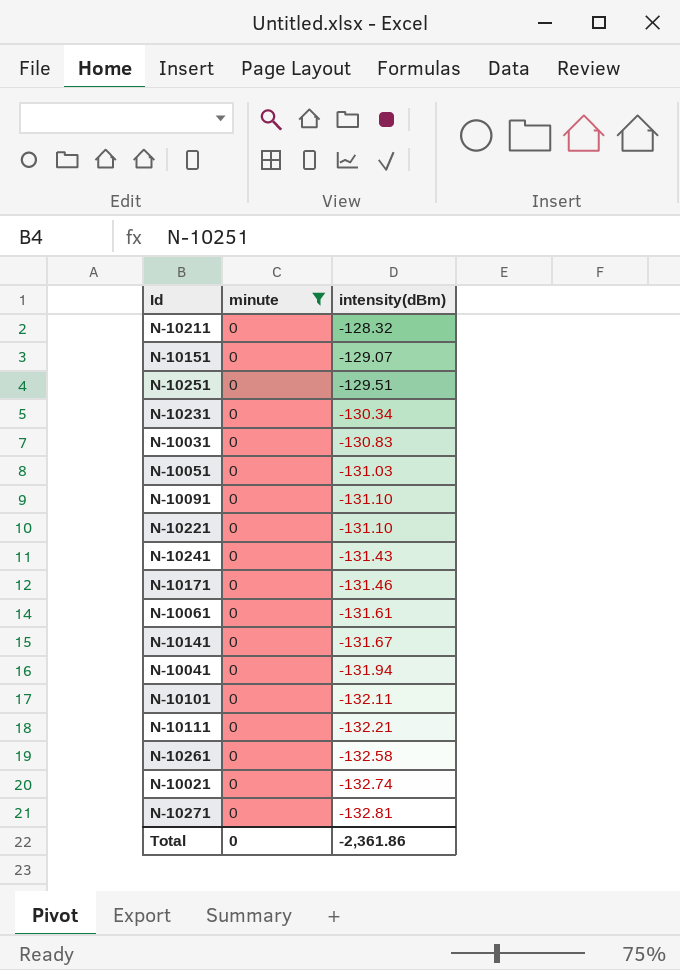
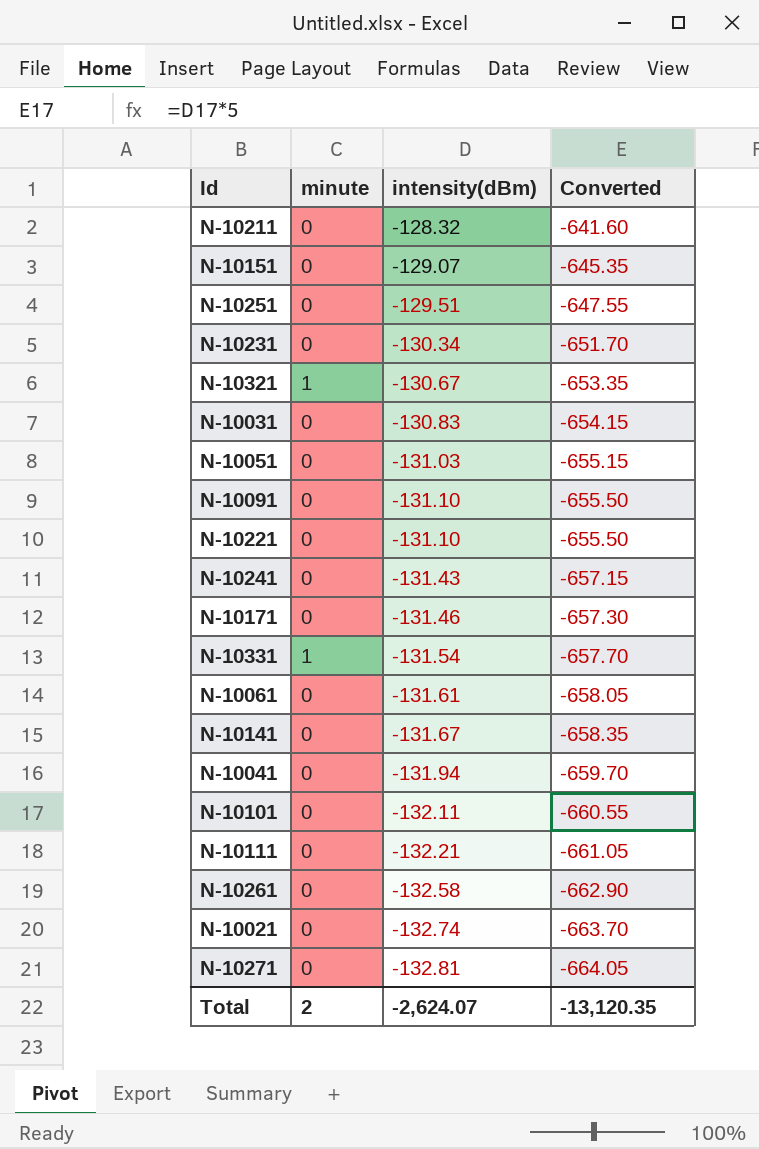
filter: minute = 0 -> none
column Converted | formula: none -> [intensity(dBm)] * 5
Total | minute: 0 -> 2
Total | intensity(dBm): -2,361.86 -> -2,624.07

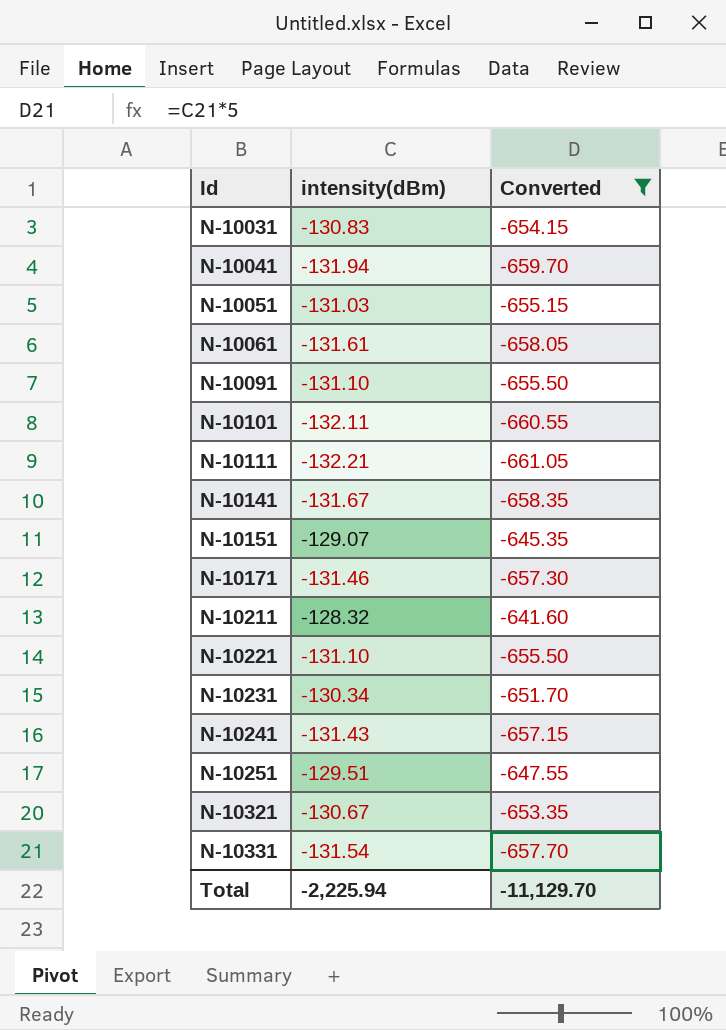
filter: none -> Converted >= -661.05
row order: intensity(dBm) descending -> Id ascending
column minute | position: 2 -> none
Total | intensity(dBm): -2,624.07 -> -2,225.94
Total | Converted: -13,120.35 -> -11,129.70

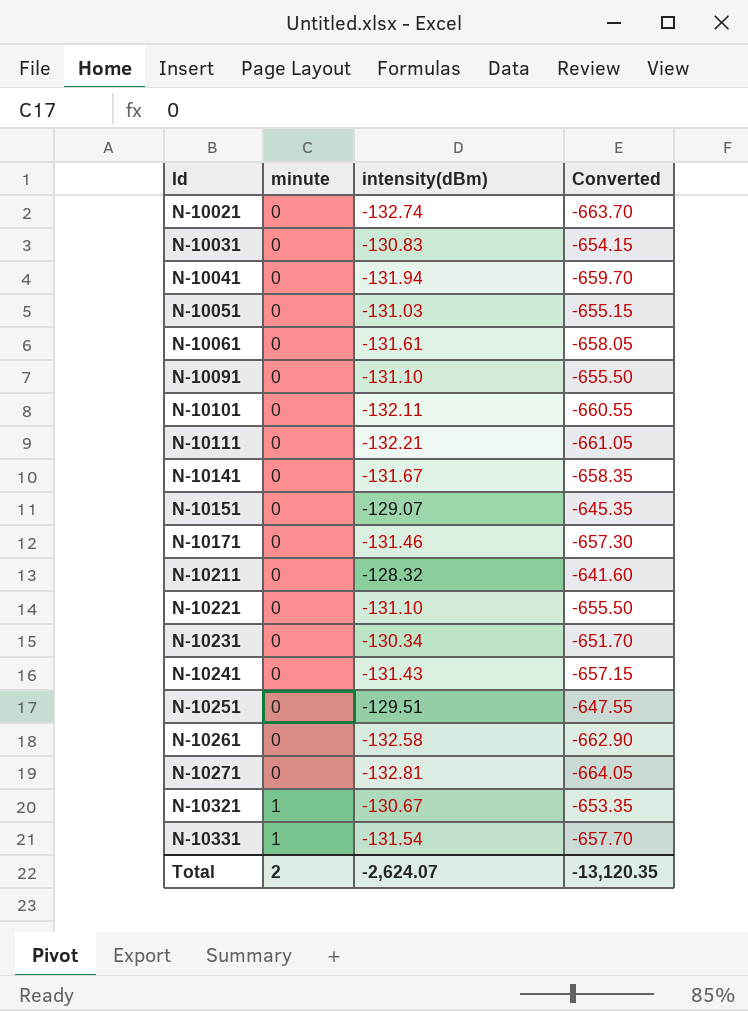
filter: Converted >= -661.05 -> none
column minute | position: none -> 2
Total | intensity(dBm): -2,225.94 -> -2,624.07
Total | Converted: -11,129.70 -> -13,120.35

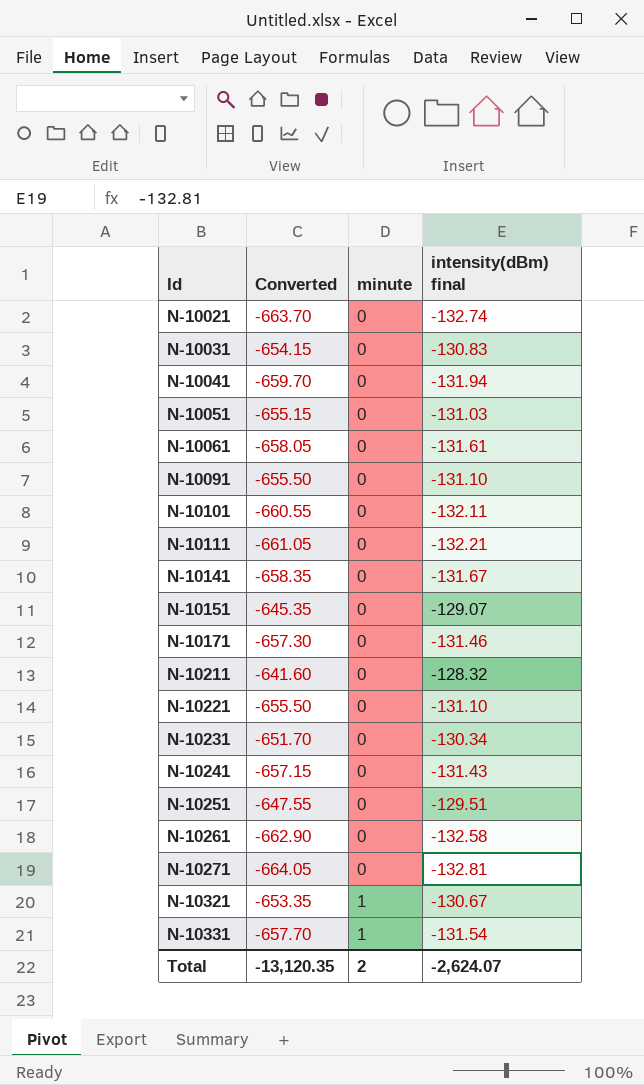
column Converted | position: 4 -> 2
column name: intensity(dBm) -> intensity(dBm) final

